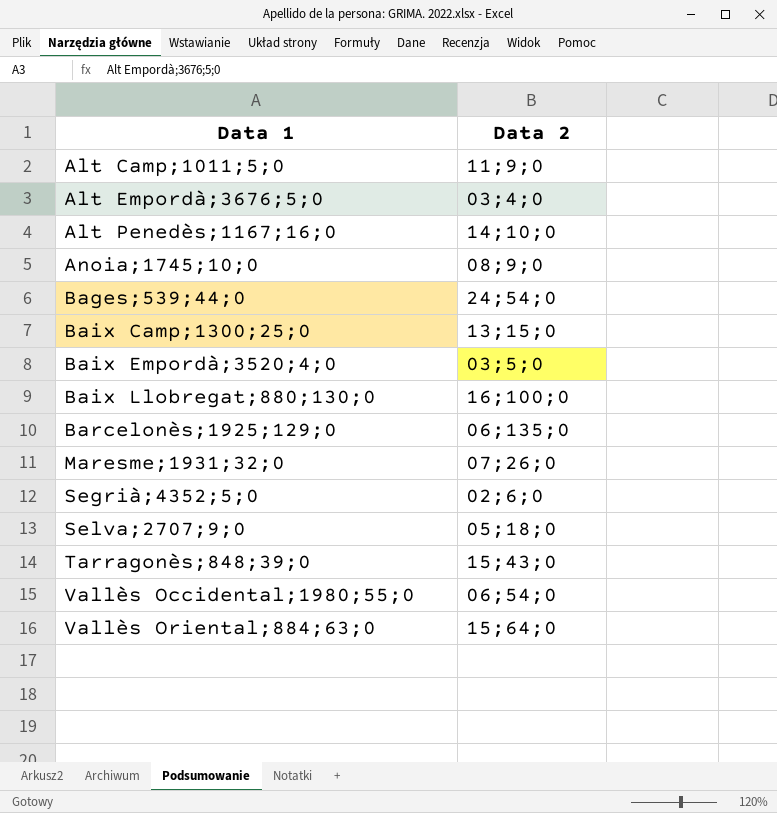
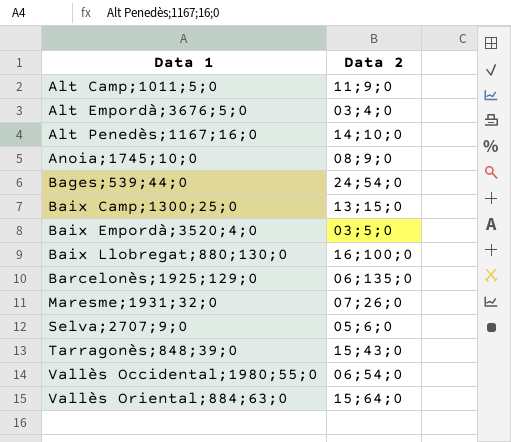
row Segrià;4352;5;0: 02;6;0 -> none
Selva;2707;9;0 | Data 2: 05;18;0 -> 05;6;0

